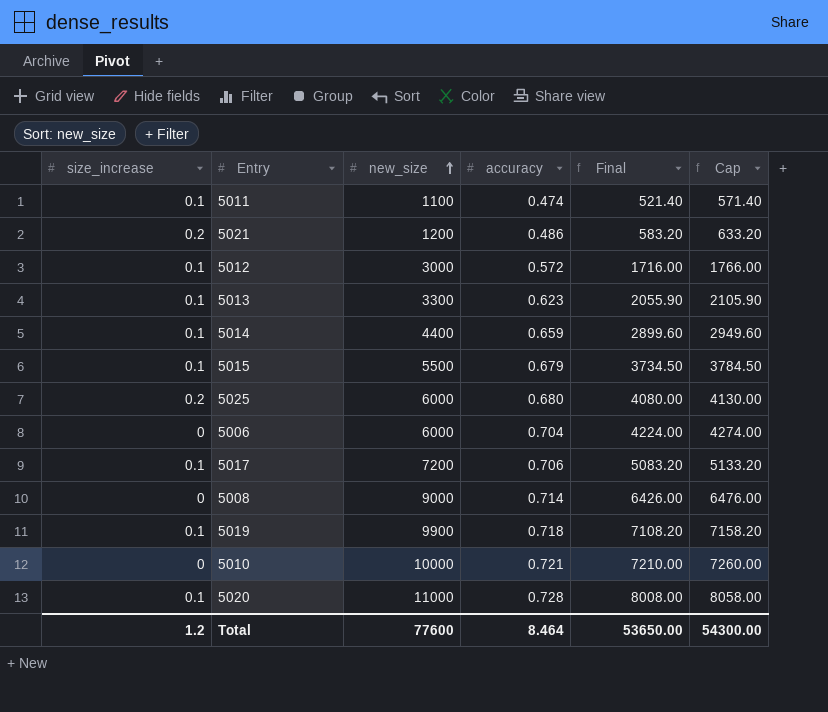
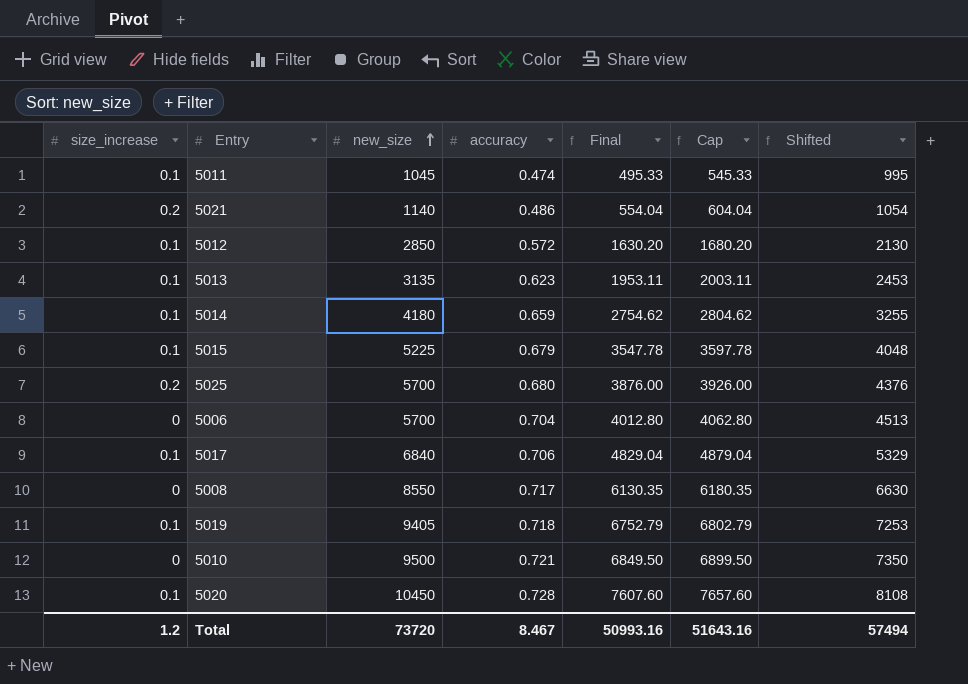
column Shifted | formula: none -> [Final] + 500
5011 | new_size: 1100 -> 1045
5011 | Final: 521.40 -> 495.33
5011 | Cap: 571.40 -> 545.33
5021 | new_size: 1200 -> 1140
5021 | Final: 583.20 -> 554.04
5021 | Cap: 633.20 -> 604.04
5012 | new_size: 3000 -> 2850
5012 | Final: 1716.00 -> 1630.20
5012 | Cap: 1766.00 -> 1680.20
5013 | new_size: 3300 -> 3135
5013 | Final: 2055.90 -> 1953.11
5013 | Cap: 2105.90 -> 2003.11
5014 | new_size: 4400 -> 4180
5014 | Final: 2899.60 -> 2754.62
5014 | Cap: 2949.60 -> 2804.62
5015 | new_size: 5500 -> 5225
5015 | Final: 3734.50 -> 3547.78
5015 | Cap: 3784.50 -> 3597.78
5025 | new_size: 6000 -> 5700
5025 | Final: 4080.00 -> 3876.00
5025 | Cap: 4130.00 -> 3926.00
5006 | new_size: 6000 -> 5700
5006 | Final: 4224.00 -> 4012.80
5006 | Cap: 4274.00 -> 4062.80
5017 | new_size: 7200 -> 6840
5017 | Final: 5083.20 -> 4829.04
5017 | Cap: 5133.20 -> 4879.04
5008 | new_size: 9000 -> 8550
5008 | accuracy: 0.714 -> 0.717
5008 | Final: 6426.00 -> 6130.35
5008 | Cap: 6476.00 -> 6180.35
5019 | new_size: 9900 -> 9405
5019 | Final: 7108.20 -> 6752.79
5019 | Cap: 7158.20 -> 6802.79
5010 | new_size: 10000 -> 9500
5010 | Final: 7210.00 -> 6849.50
5010 | Cap: 7260.00 -> 6899.50
5020 | new_size: 11000 -> 10450
5020 | Final: 8008.00 -> 7607.60
5020 | Cap: 8058.00 -> 7657.60
Total | new_size: 77600 -> 73720
Total | accuracy: 8.464 -> 8.467
Total | Final: 53650.00 -> 50993.16
Total | Cap: 54300.00 -> 51643.16

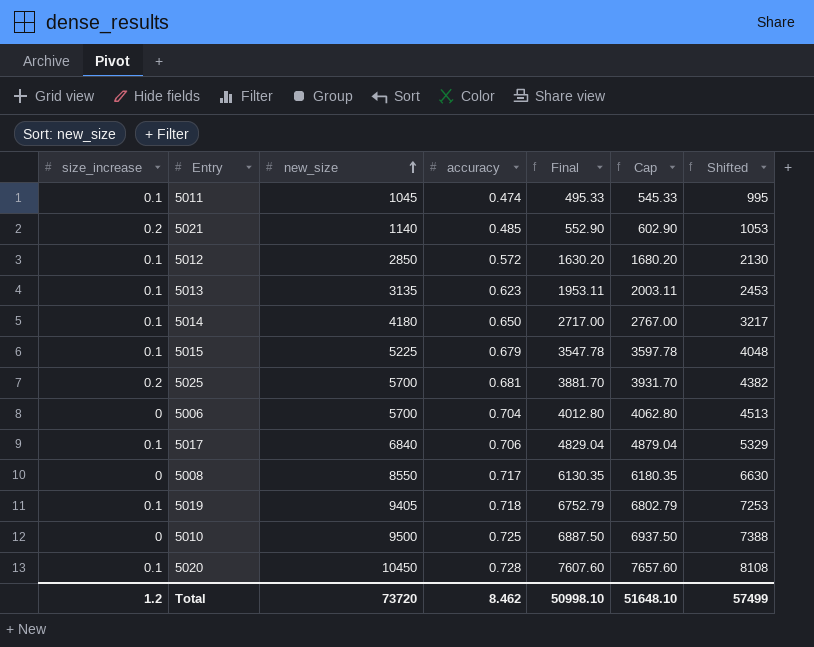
5021 | accuracy: 0.486 -> 0.485
5021 | Final: 554.04 -> 552.90
5021 | Cap: 604.04 -> 602.90
5021 | Shifted: 1054 -> 1053
5014 | accuracy: 0.659 -> 0.650
5014 | Final: 2754.62 -> 2717.00
5014 | Cap: 2804.62 -> 2767.00
5014 | Shifted: 3255 -> 3217
5025 | accuracy: 0.680 -> 0.681
5025 | Final: 3876.00 -> 3881.70
5025 | Cap: 3926.00 -> 3931.70
5025 | Shifted: 4376 -> 4382
5010 | accuracy: 0.721 -> 0.725
5010 | Final: 6849.50 -> 6887.50
5010 | Cap: 6899.50 -> 6937.50
5010 | Shifted: 7350 -> 7388
Total | accuracy: 8.467 -> 8.462
Total | Final: 50993.16 -> 50998.10
Total | Cap: 51643.16 -> 51648.10
Total | Shifted: 57494 -> 57499

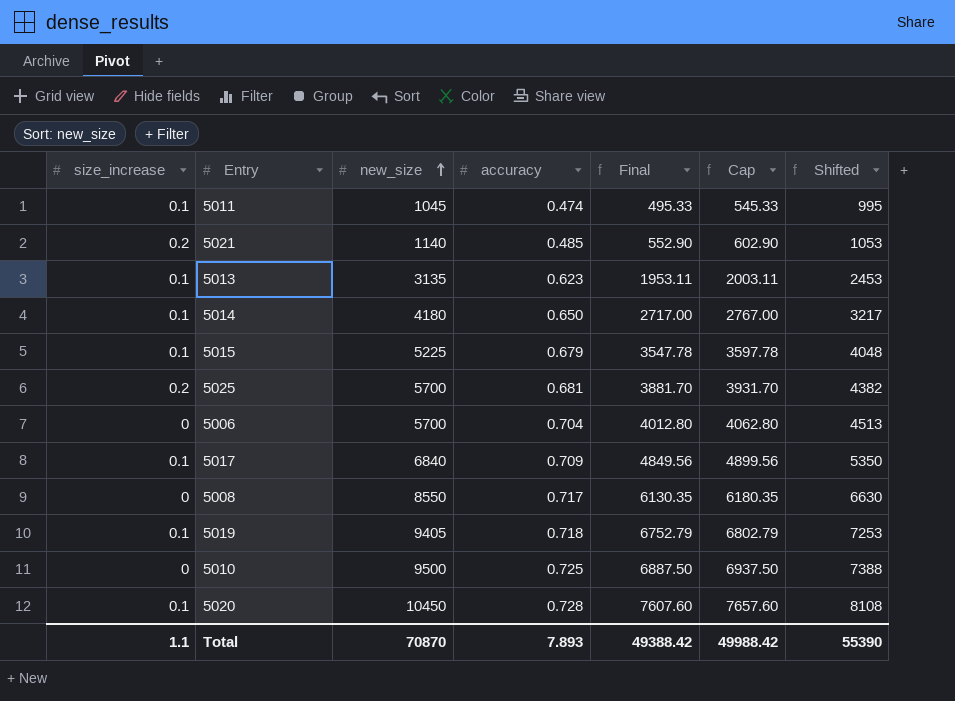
row 5012: 0.1 | 2850 | 0.572 | 1630.20 | 1680.20 | 2130 -> none
5017 | accuracy: 0.706 -> 0.709
5017 | Final: 4829.04 -> 4849.56
5017 | Cap: 4879.04 -> 4899.56
5017 | Shifted: 5329 -> 5350
Total | size_increase: 1.2 -> 1.1
Total | new_size: 73720 -> 70870
Total | accuracy: 8.462 -> 7.893
Total | Final: 50998.10 -> 49388.42
Total | Cap: 51648.10 -> 49988.42
Total | Shifted: 57499 -> 55390

